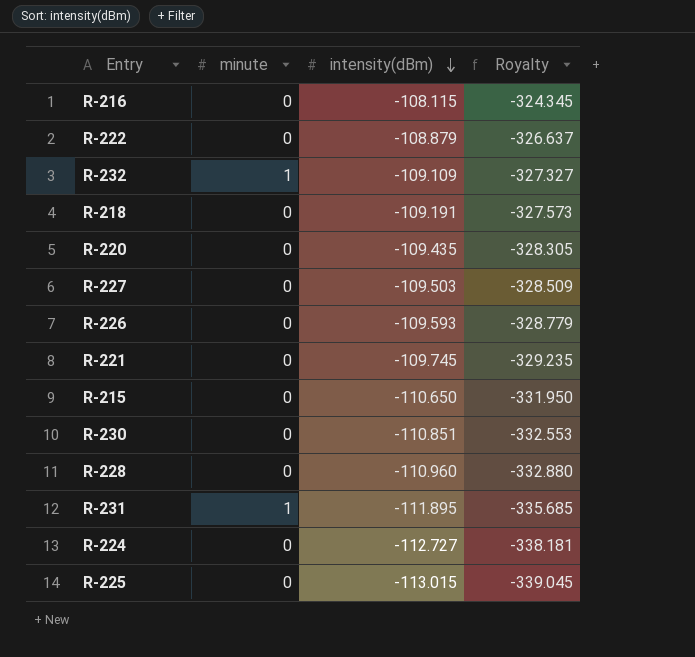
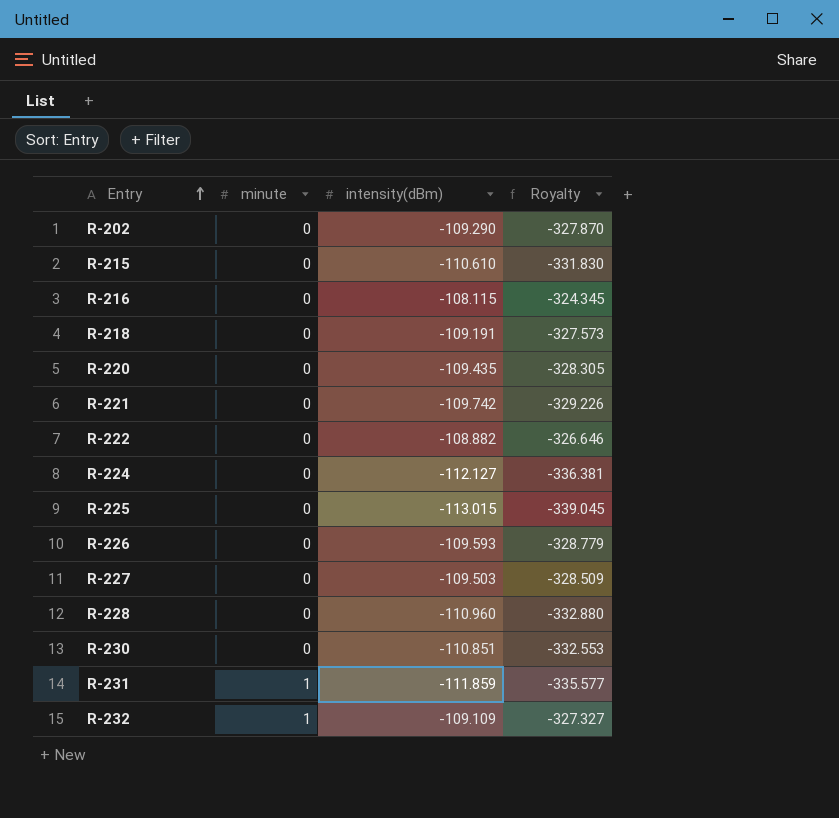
row order: intensity(dBm) descending -> Entry ascending
row R-202: none -> 0 | -109.290 | -327.870
R-215 | intensity(dBm): -110.650 -> -110.610
R-215 | Royalty: -331.950 -> -331.830
R-221 | intensity(dBm): -109.745 -> -109.742
R-221 | Royalty: -329.235 -> -329.226
R-222 | intensity(dBm): -108.879 -> -108.882
R-222 | Royalty: -326.637 -> -326.646
R-224 | intensity(dBm): -112.727 -> -112.127
R-224 | Royalty: -338.181 -> -336.381
R-231 | intensity(dBm): -111.895 -> -111.859
R-231 | Royalty: -335.685 -> -335.577

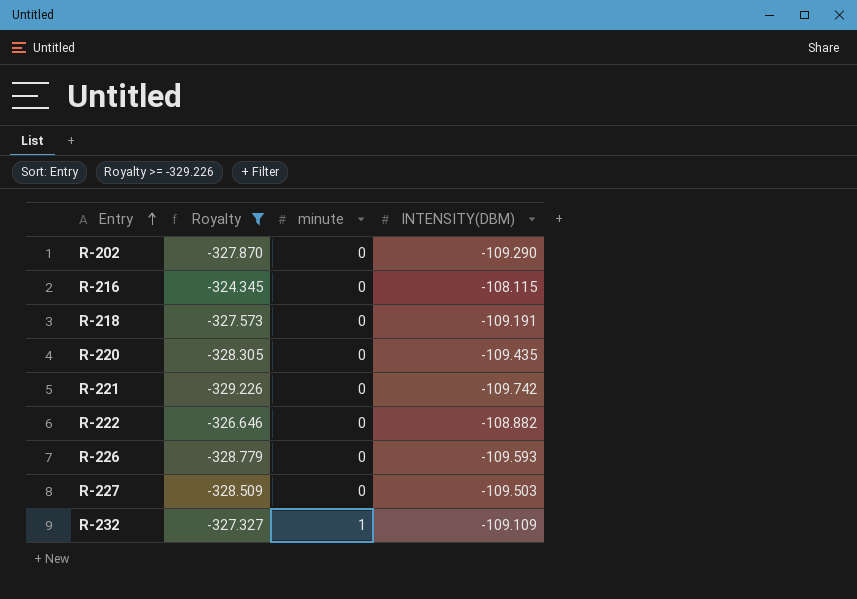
filter: none -> Royalty >= -329.226
column Royalty | position: 4 -> 2
column name: intensity(dBm) -> INTENSITY(DBM)

